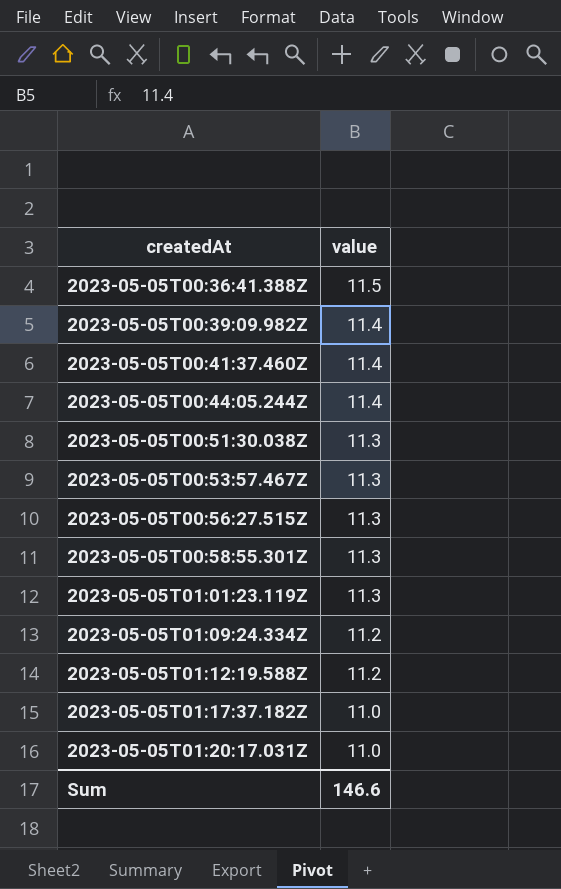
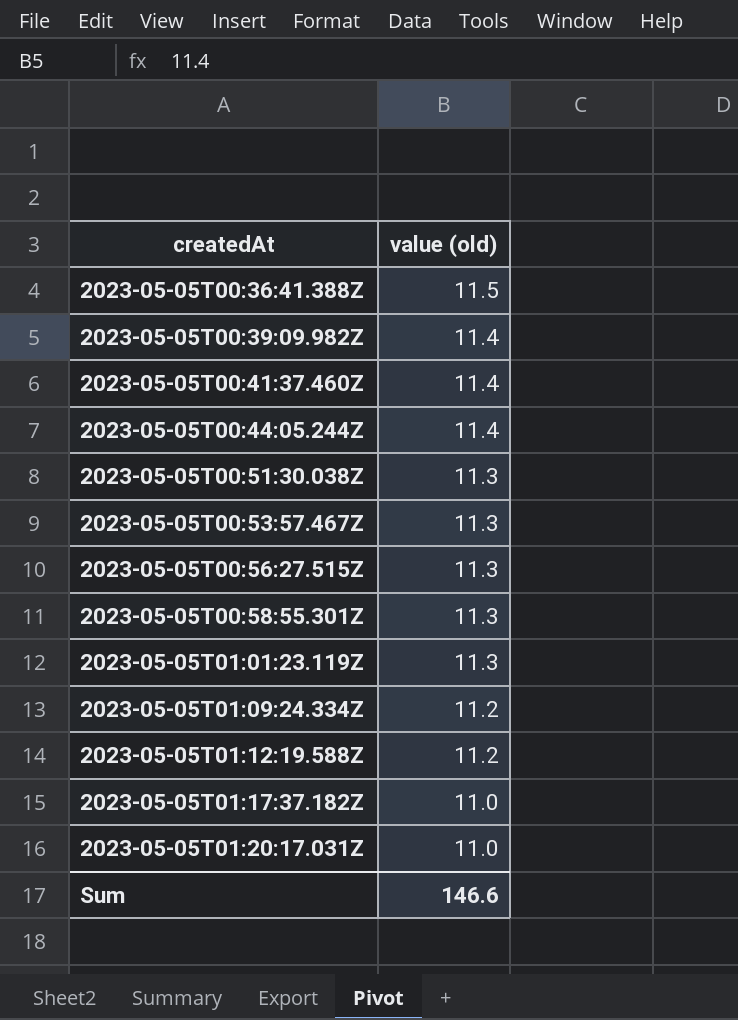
column name: value -> value (old)

